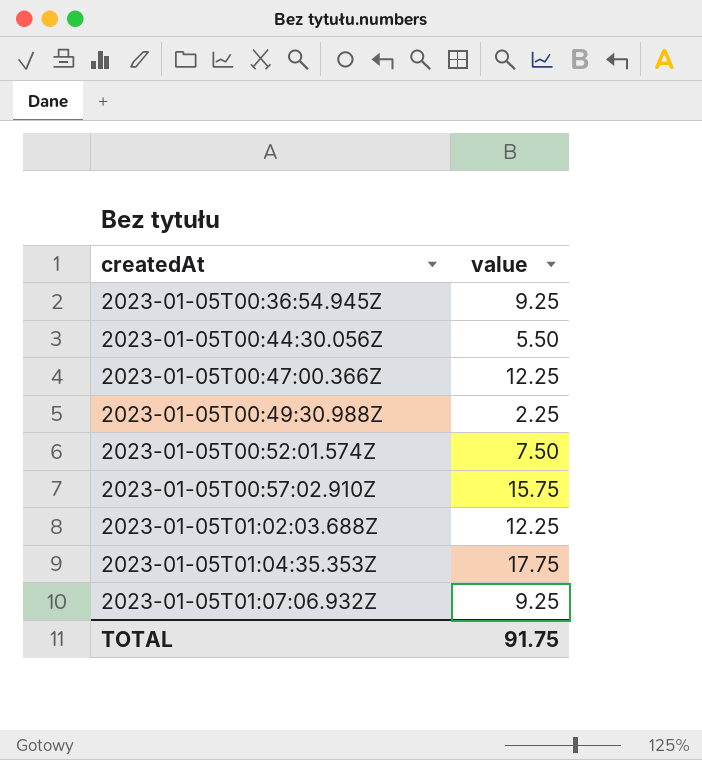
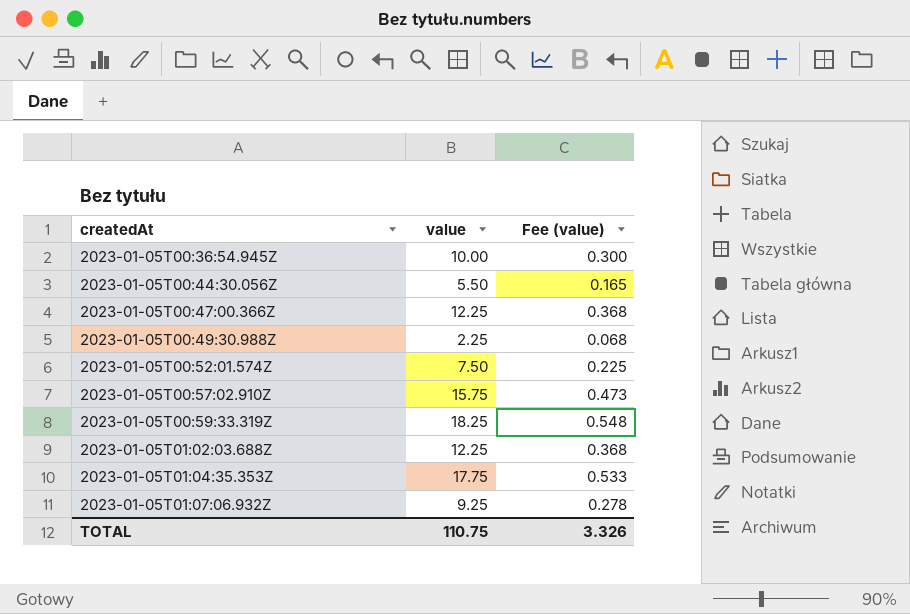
column Fee (value) | formula: none -> [value] * 0.03
2023-01-05T00:36:54.945Z | value: 9.25 -> 10.00
row 2023-01-05T00:59:33.319Z: none -> 18.25 | 0.548
TOTAL | value: 91.75 -> 110.75

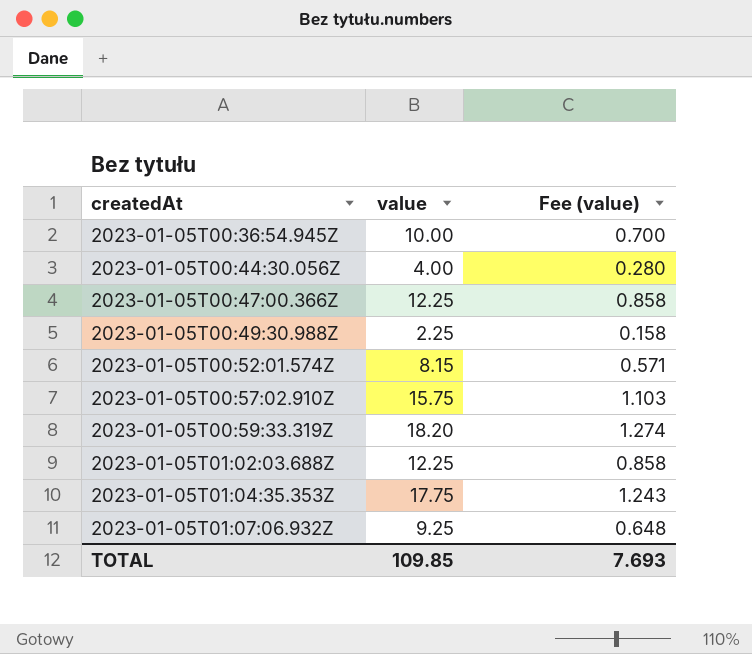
column Fee (value) | formula: [value] * 0.03 -> [value] * 0.07
2023-01-05T00:44:30.056Z | value: 5.50 -> 4.00
2023-01-05T00:52:01.574Z | value: 7.50 -> 8.15
2023-01-05T00:59:33.319Z | value: 18.25 -> 18.20
TOTAL | value: 110.75 -> 109.85
TOTAL | Fee (value): 3.326 -> 7.693

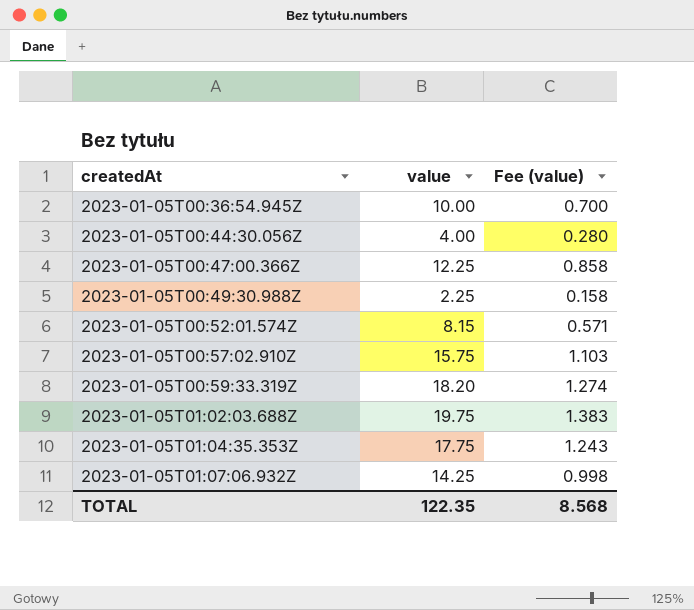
2023-01-05T01:02:03.688Z | value: 12.25 -> 19.75
2023-01-05T01:02:03.688Z | Fee (value): 0.858 -> 1.383
2023-01-05T01:07:06.932Z | value: 9.25 -> 14.25
2023-01-05T01:07:06.932Z | Fee (value): 0.648 -> 0.998
TOTAL | value: 109.85 -> 122.35
TOTAL | Fee (value): 7.693 -> 8.568

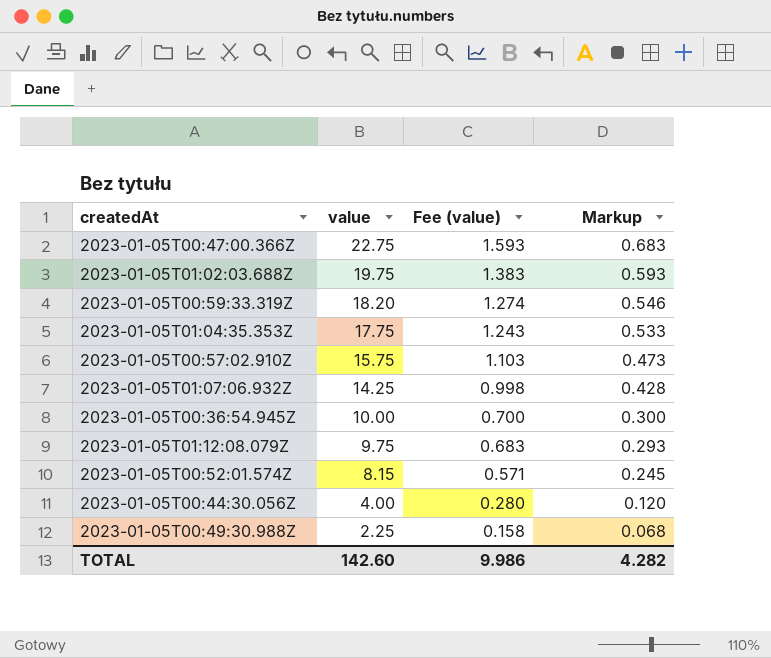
row order: createdAt ascending -> value descending
column Markup | formula: none -> [value] * 0.03
2023-01-05T00:47:00.366Z | value: 12.25 -> 22.75
2023-01-05T00:47:00.366Z | Fee (value): 0.858 -> 1.593
row 2023-01-05T01:12:08.079Z: none -> 9.75 | 0.683 | 0.293
TOTAL | value: 122.35 -> 142.60
TOTAL | Fee (value): 8.568 -> 9.986

